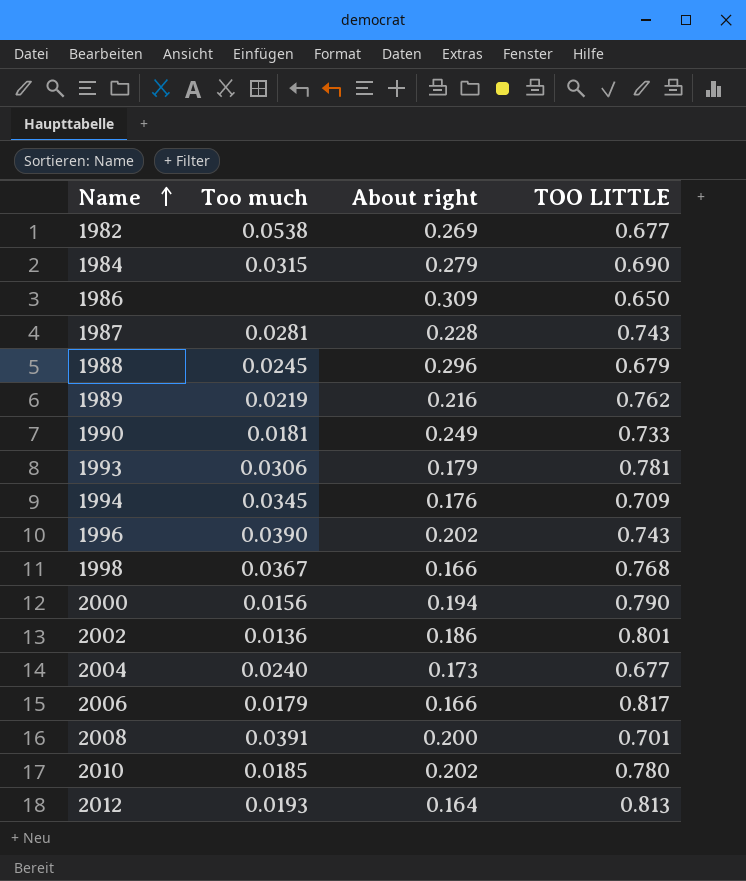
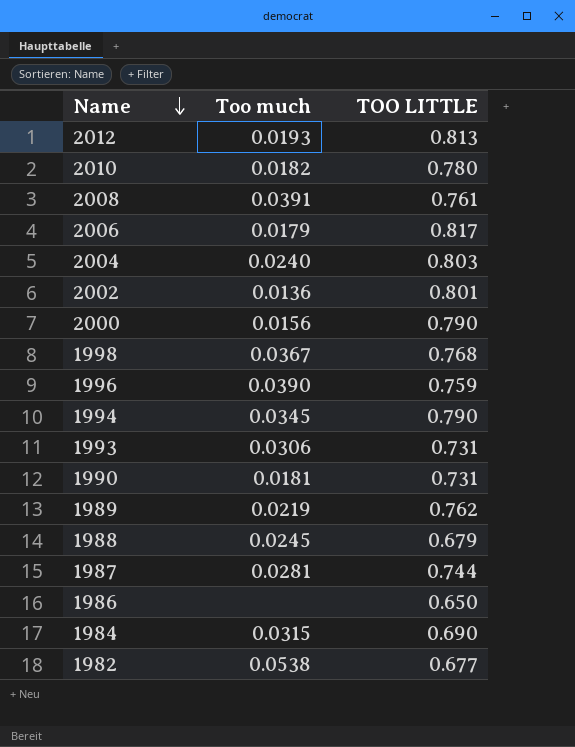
row order: Name ascending -> Name descending
column About right | position: 3 -> none
2010 | Too much: 0.0185 -> 0.0182
2008 | TOO LITTLE: 0.701 -> 0.761
2004 | TOO LITTLE: 0.677 -> 0.803
1996 | TOO LITTLE: 0.743 -> 0.759
1994 | TOO LITTLE: 0.709 -> 0.790
1993 | TOO LITTLE: 0.781 -> 0.731
1990 | TOO LITTLE: 0.733 -> 0.731
1987 | TOO LITTLE: 0.743 -> 0.744

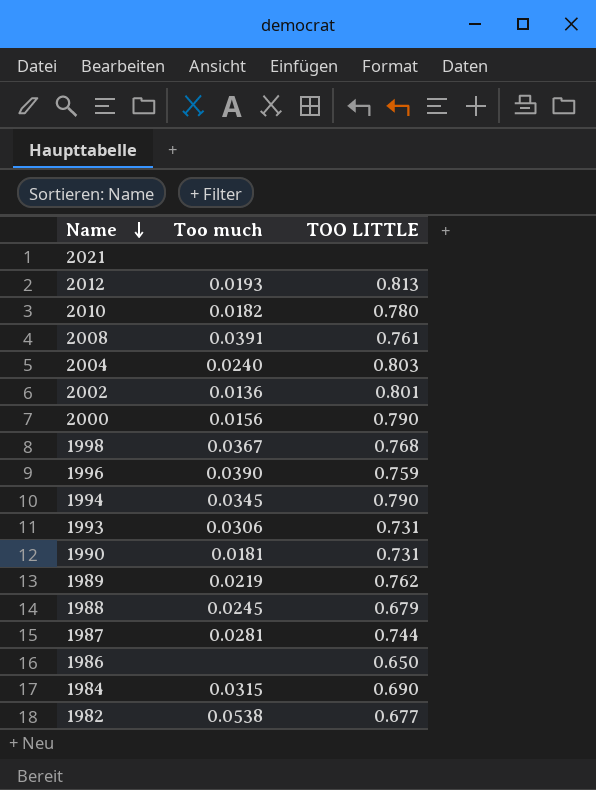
row 2006: 0.0179 | 0.817 -> none
row 2021: none -> none | none

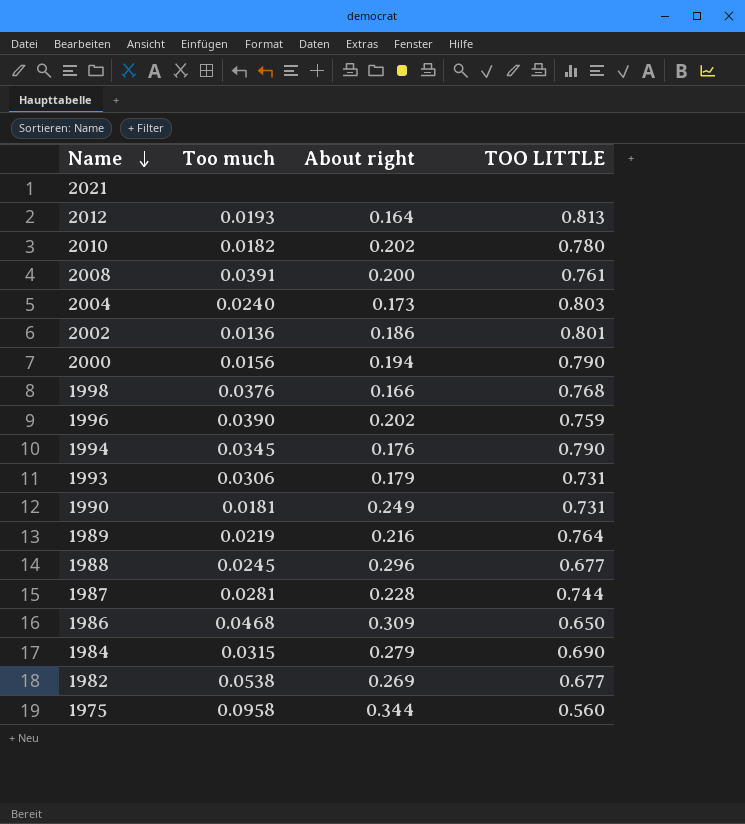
column About right | position: none -> 3
1998 | Too much: 0.0367 -> 0.0376
1989 | TOO LITTLE: 0.762 -> 0.764
1988 | TOO LITTLE: 0.679 -> 0.677
1986 | Too much: none -> 0.0468
row 1975: none -> 0.0958 | 0.344 | 0.560

